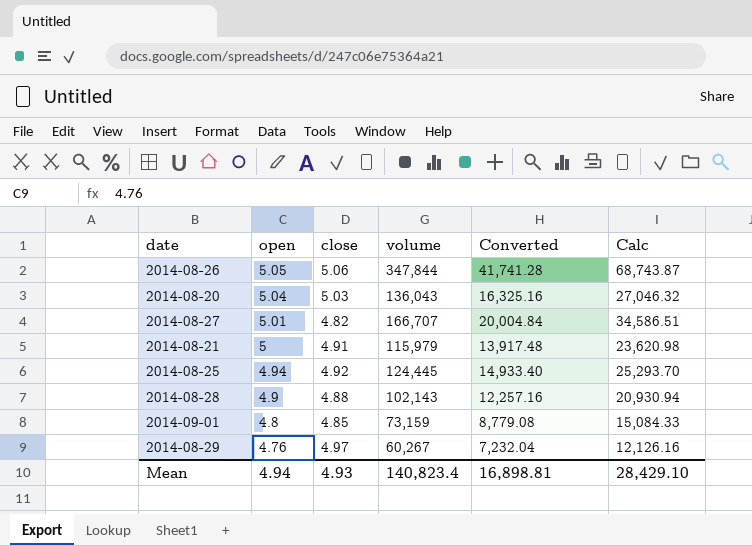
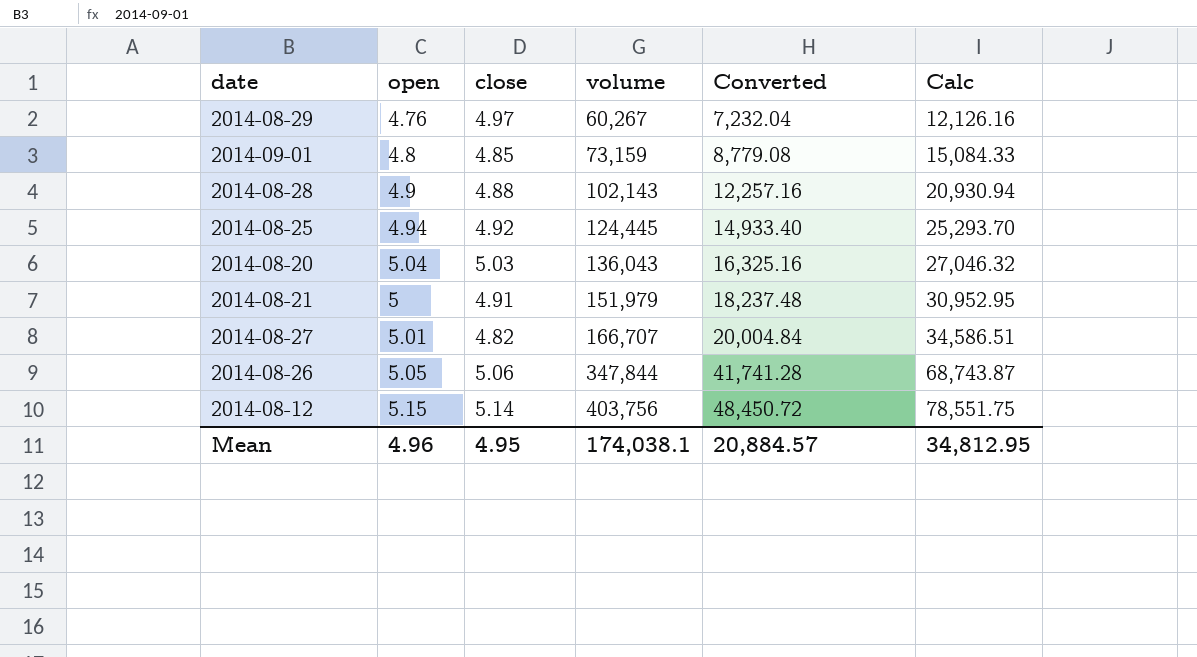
row order: open descending -> volume ascending
2014-08-21 | volume: 115,979 -> 151,979
2014-08-21 | Converted: 13,917.48 -> 18,237.48
2014-08-21 | Calc: 23,620.98 -> 30,952.95
row 2014-08-12: none -> 5.15 | 5.14 | 403,756 | 48,450.72 | 78,551.75
Mean | open: 4.94 -> 4.96
Mean | close: 4.93 -> 4.95
Mean | volume: 140,823.4 -> 174,038.1
Mean | Converted: 16,898.81 -> 20,884.57
Mean | Calc: 28,429.10 -> 34,812.95

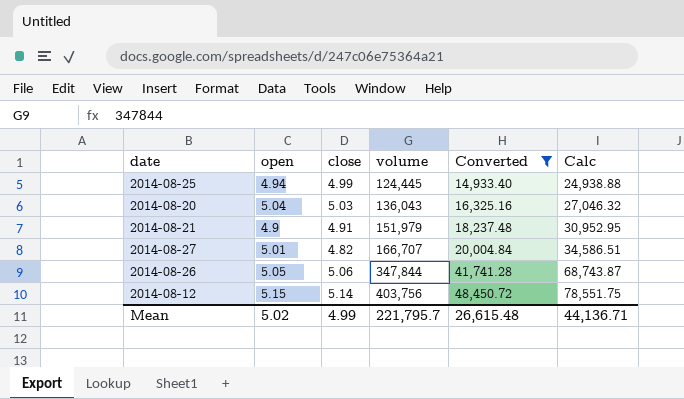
filter: none -> Converted >= 14,933.40
2014-08-25 | close: 4.92 -> 4.99
2014-08-25 | Calc: 25,293.70 -> 24,938.88
2014-08-21 | open: 5 -> 4.9
Mean | open: 4.96 -> 5.02
Mean | close: 4.95 -> 4.99
Mean | volume: 174,038.1 -> 221,795.7
Mean | Converted: 20,884.57 -> 26,615.48
Mean | Calc: 34,812.95 -> 44,136.71

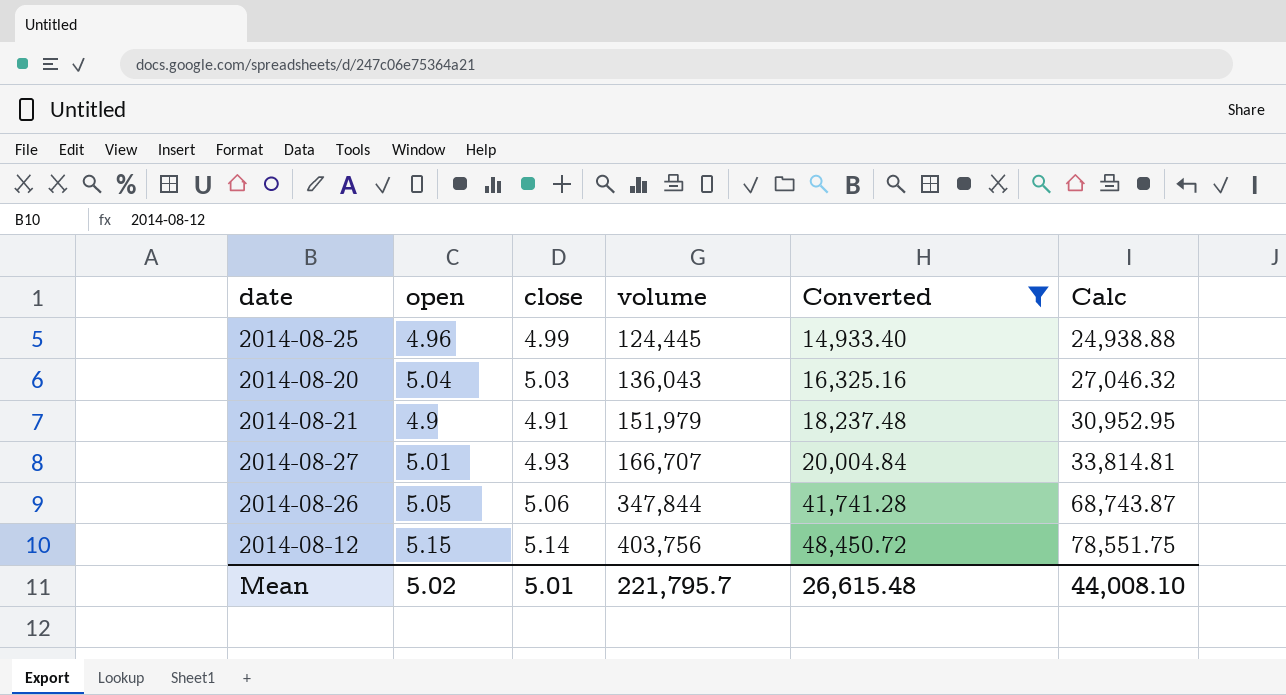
2014-08-25 | open: 4.94 -> 4.96
2014-08-27 | close: 4.82 -> 4.93
2014-08-27 | Calc: 34,586.51 -> 33,814.81
Mean | close: 4.99 -> 5.01
Mean | Calc: 44,136.71 -> 44,008.10

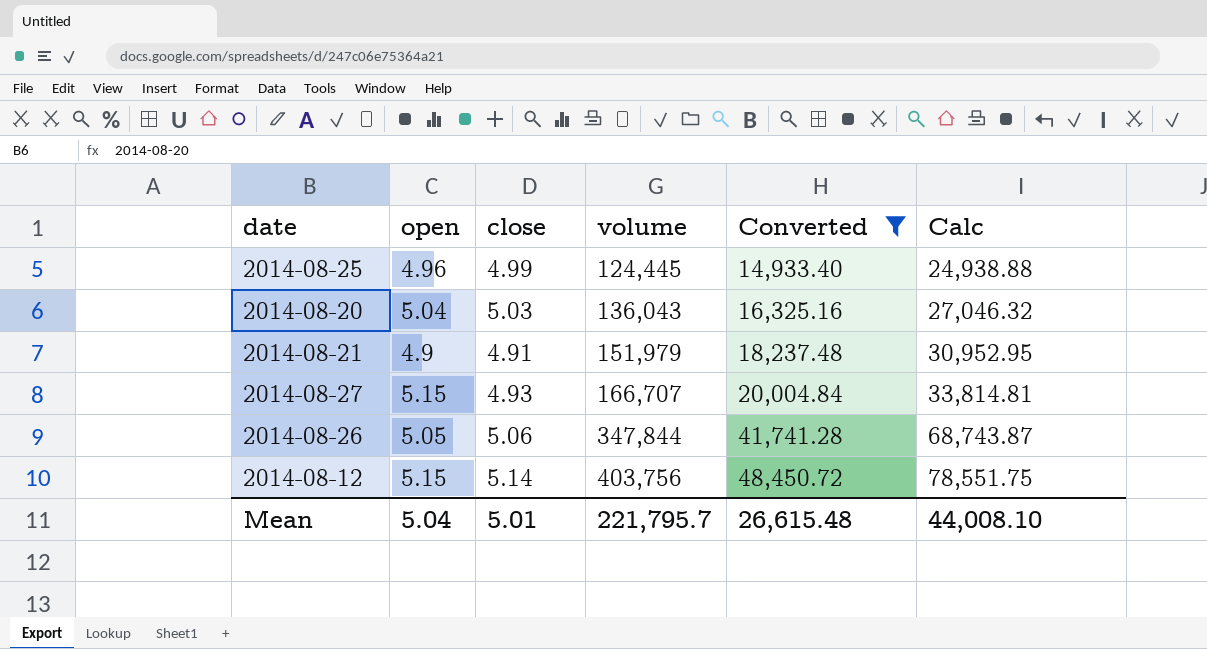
2014-08-27 | open: 5.01 -> 5.15
Mean | open: 5.02 -> 5.04

